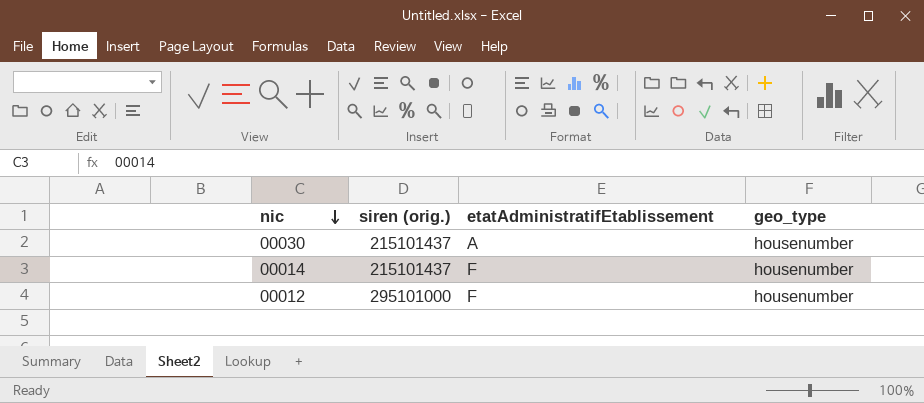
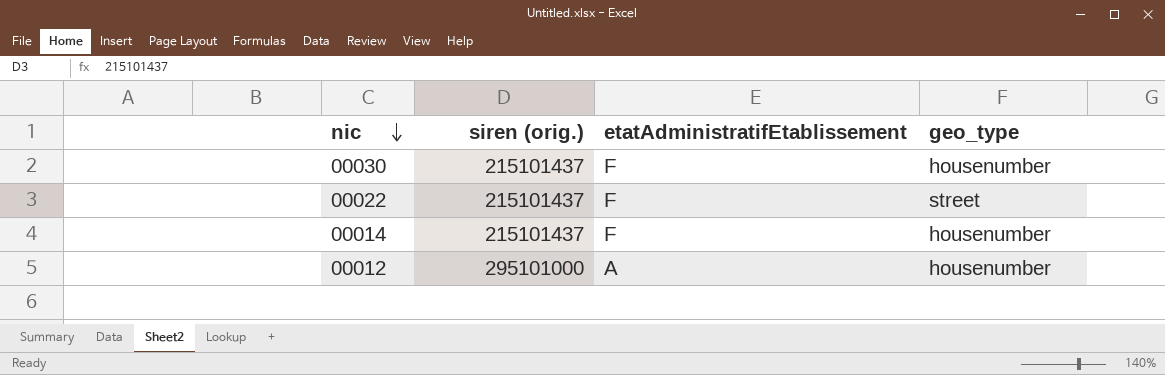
00030 | etatAdministratifEtablissement: A -> F
row 00022: none -> 215101437 | F | street
00012 | etatAdministratifEtablissement: F -> A

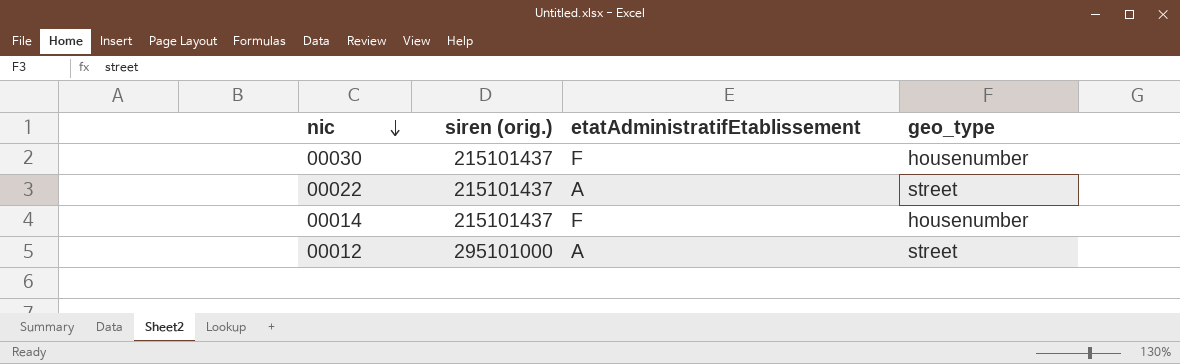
00022 | etatAdministratifEtablissement: F -> A
00012 | geo_type: housenumber -> street

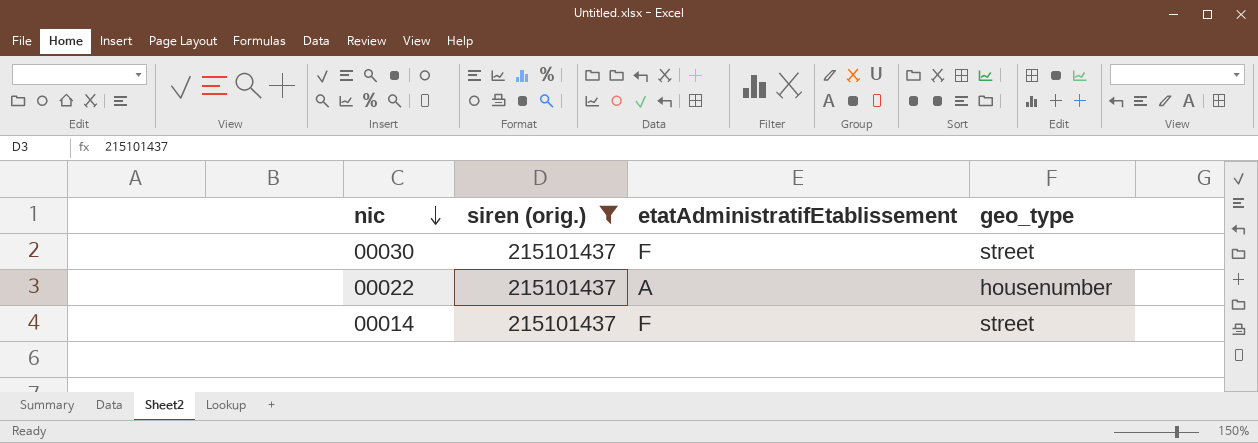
filter: none -> siren (orig.) = 215101437
00030 | geo_type: housenumber -> street
00022 | geo_type: street -> housenumber
00014 | geo_type: housenumber -> street

